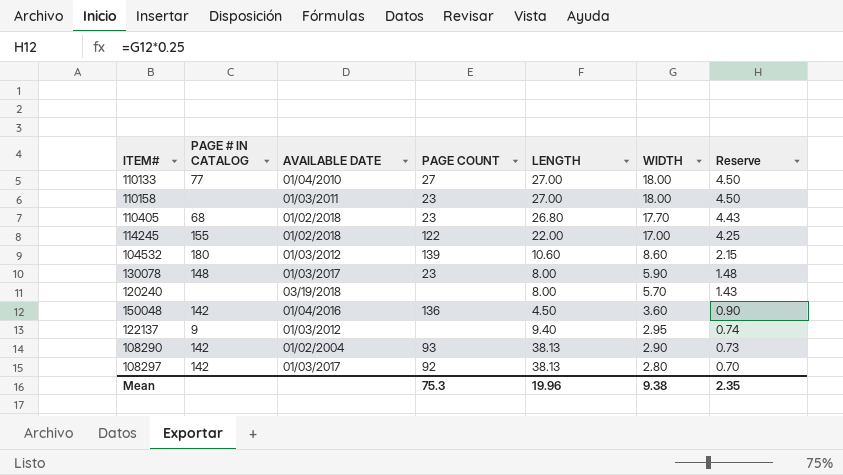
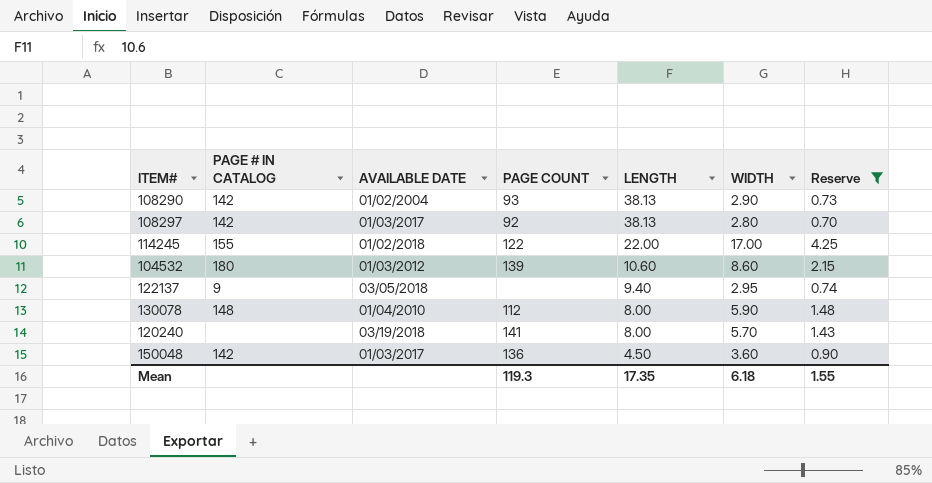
filter: none -> Reserve <= 4.25
row order: WIDTH descending -> LENGTH descending
122137 | AVAILABLE DATE: 01/03/2012 -> 03/05/2018
130078 | AVAILABLE DATE: 01/03/2017 -> 01/04/2010
130078 | PAGE COUNT: 23 -> 112
120240 | PAGE COUNT: none -> 141
150048 | AVAILABLE DATE: 01/04/2016 -> 01/03/2017
Mean | PAGE COUNT: 75.3 -> 119.3
Mean | LENGTH: 19.96 -> 17.35
Mean | WIDTH: 9.38 -> 6.18
Mean | Reserve: 2.35 -> 1.55

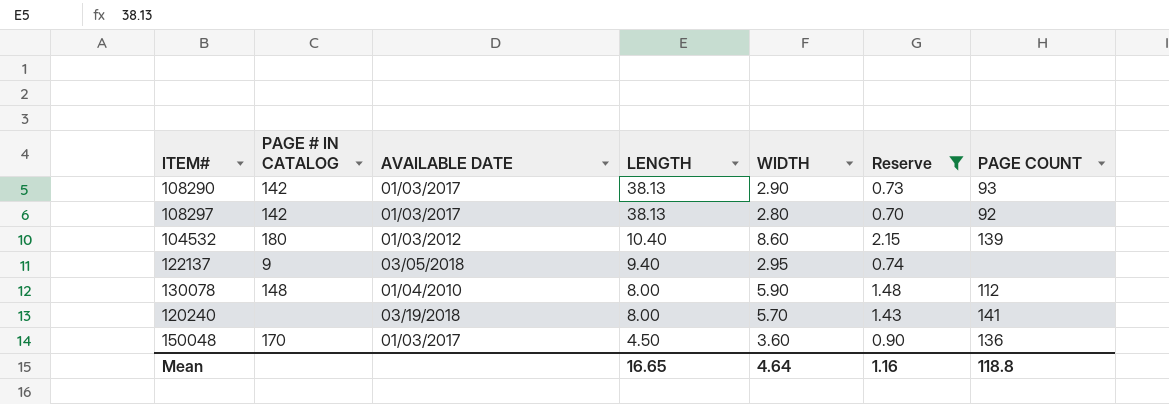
column PAGE COUNT | position: 4 -> 7
row 114245: 155 | 01/02/2018 | 122 | 22.00 | 17.00 | 4.25 -> none
108290 | AVAILABLE DATE: 01/02/2004 -> 01/03/2017
104532 | LENGTH: 10.60 -> 10.40
150048 | PAGE # IN CATALOG: 142 -> 170
Mean | LENGTH: 17.35 -> 16.65
Mean | WIDTH: 6.18 -> 4.64
Mean | Reserve: 1.55 -> 1.16
Mean | PAGE COUNT: 119.3 -> 118.8

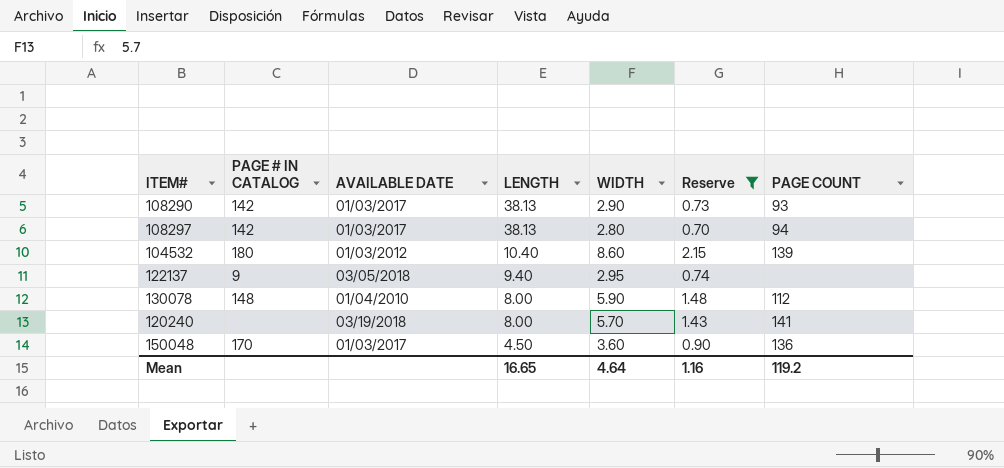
108297 | PAGE COUNT: 92 -> 94
Mean | PAGE COUNT: 118.8 -> 119.2

